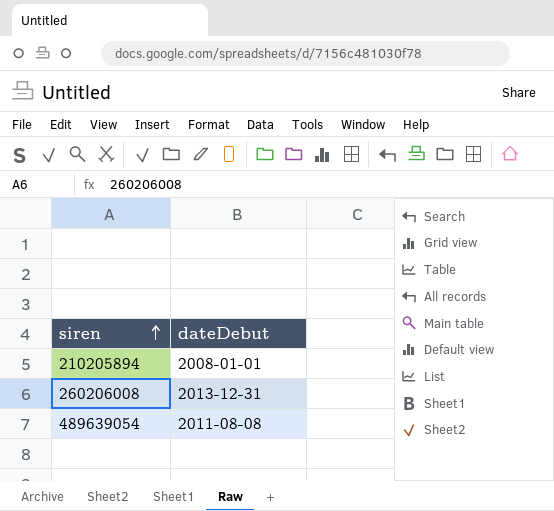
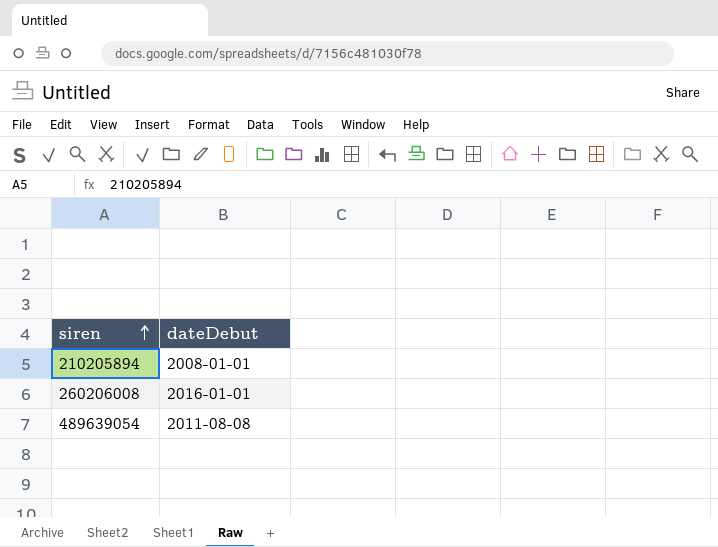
260206008 | dateDebut: 2013-12-31 -> 2016-01-01

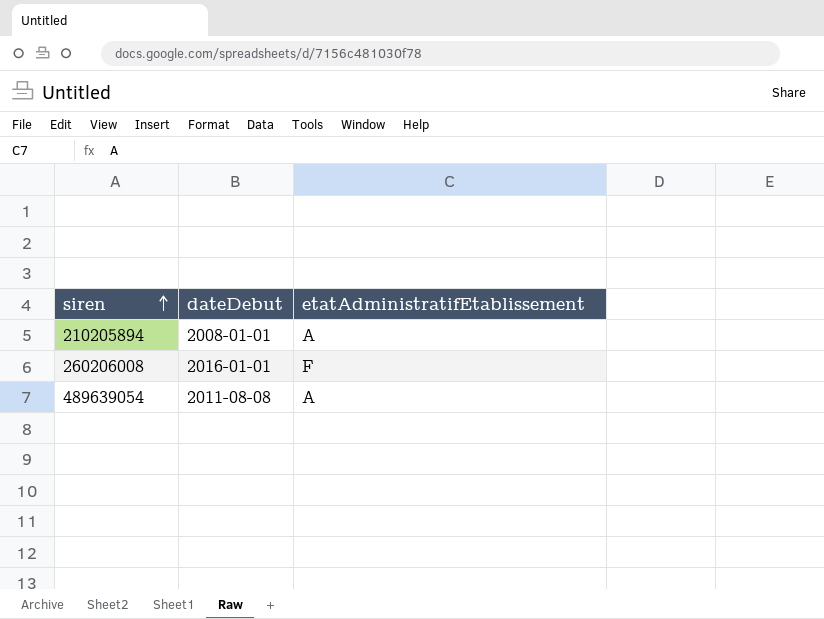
column etatAdministratifEtablissement | position: none -> 3

